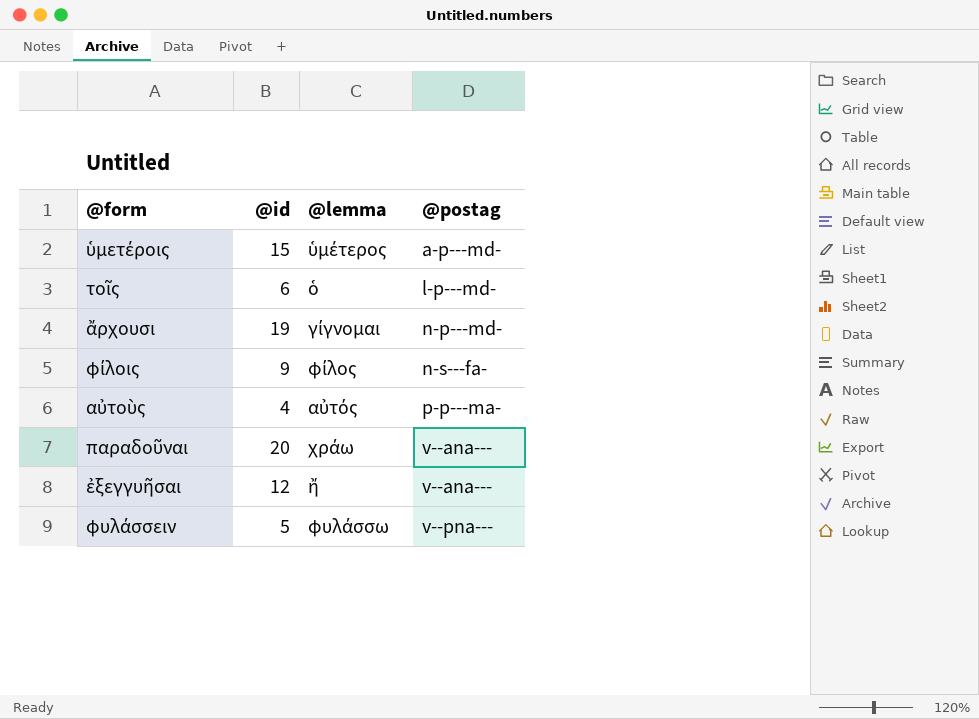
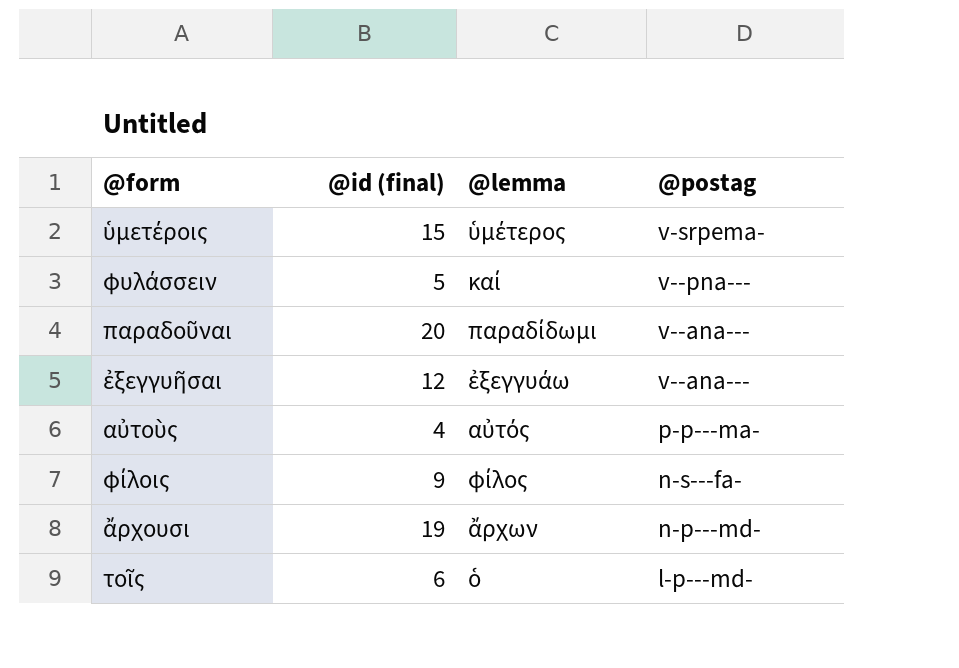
row order: @postag ascending -> @postag descending
column name: @id -> @id (final)
ὑμετέροις | @postag: a-p---md- -> v-srpema-
φυλάσσειν | @lemma: φυλάσσω -> καί
παραδοῦναι | @lemma: χράω -> παραδίδωμι
ἐξεγγυῆσαι | @lemma: ἤ -> ἐξεγγυάω
ἄρχουσι | @lemma: γίγνομαι -> ἄρχων

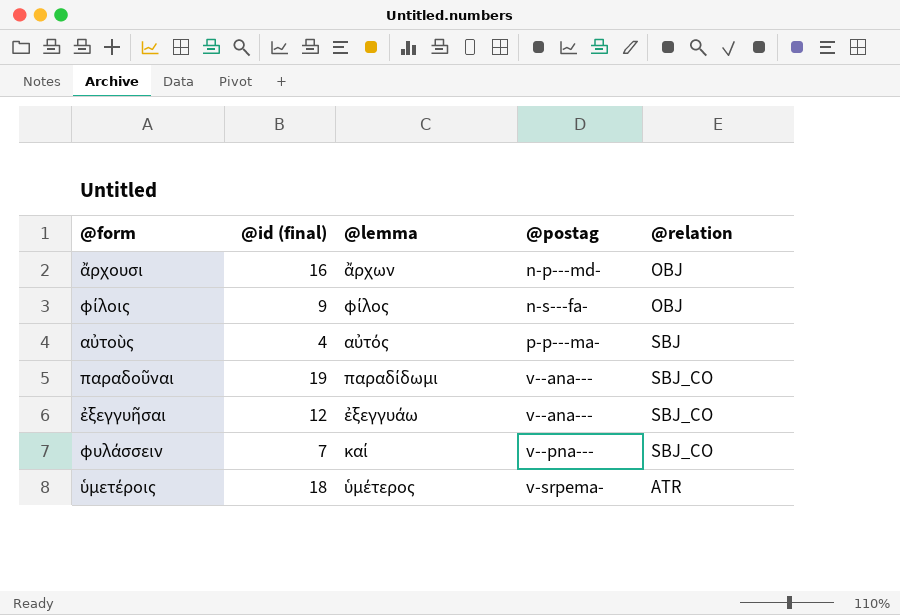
row order: @postag descending -> @postag ascending
column @relation | position: none -> 5
row τοῖς: 6 | ὁ | l-p---md- -> none
ἄρχουσι | @id (final): 19 -> 16
παραδοῦναι | @id (final): 20 -> 19
φυλάσσειν | @id (final): 5 -> 7
ὑμετέροις | @id (final): 15 -> 18

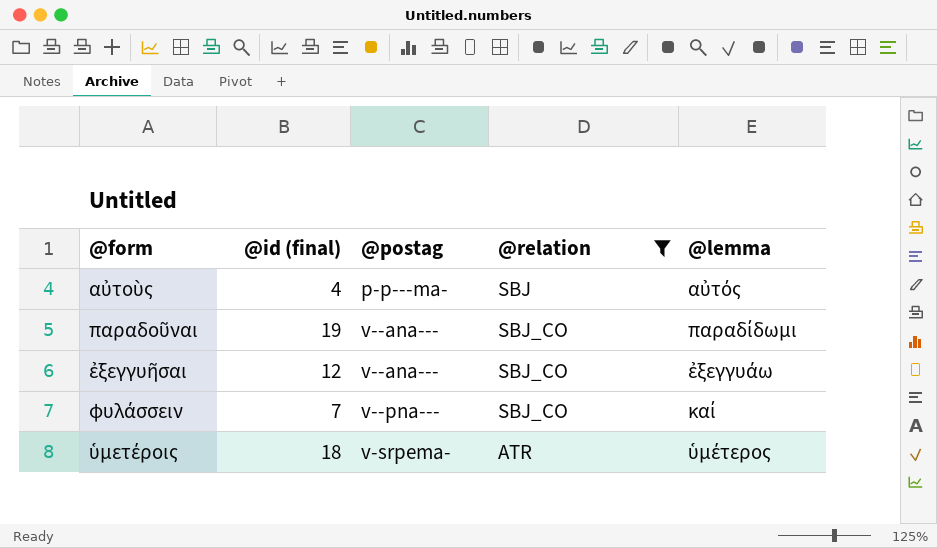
filter: none -> @relation != OBJ
column @lemma | position: 3 -> 5

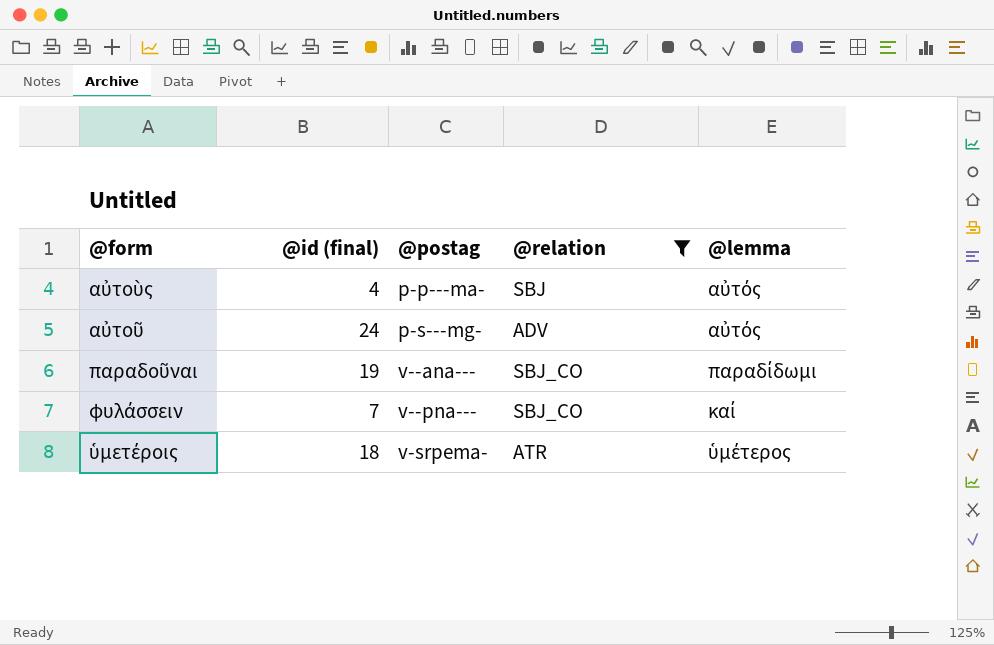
row ἐξεγγυῆσαι: 12 | v--ana--- | SBJ_CO | ἐξεγγυάω -> none
row αὐτοῦ: none -> 24 | p-s---mg- | ADV | αὐτός

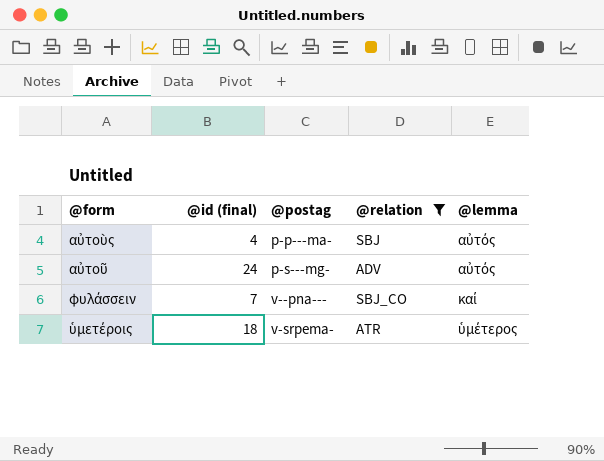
row παραδοῦναι: 19 | v--ana--- | SBJ_CO | παραδίδωμι -> none

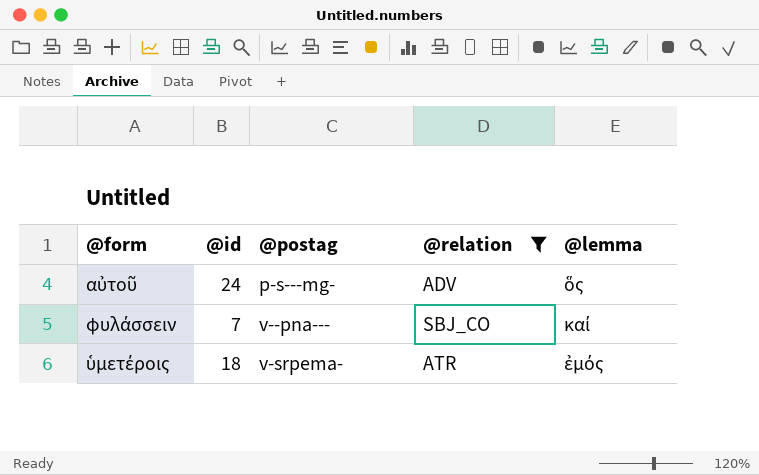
column name: @id (final) -> @id
row αὐτοὺς: 4 | p-p---ma- | SBJ | αὐτός -> none
αὐτοῦ | @lemma: αὐτός -> ὅς
ὑμετέροις | @lemma: ὑμέτερος -> ἐμός

